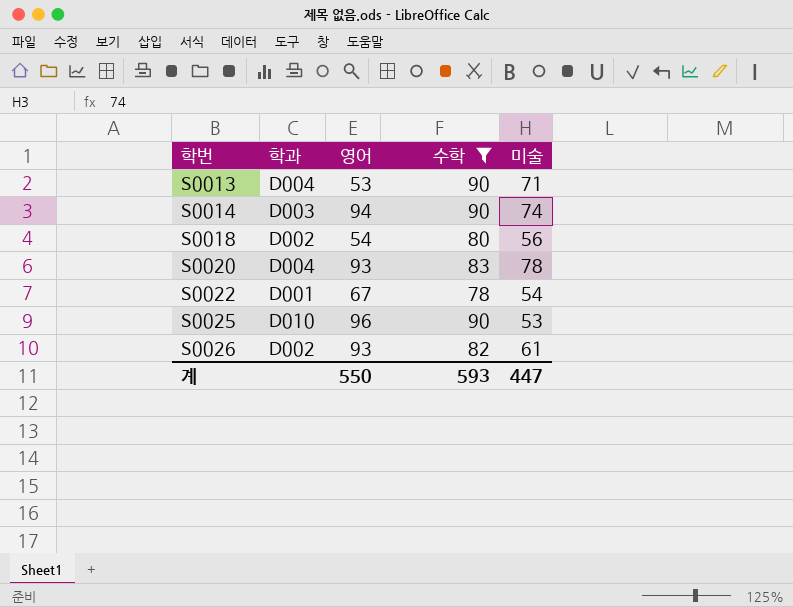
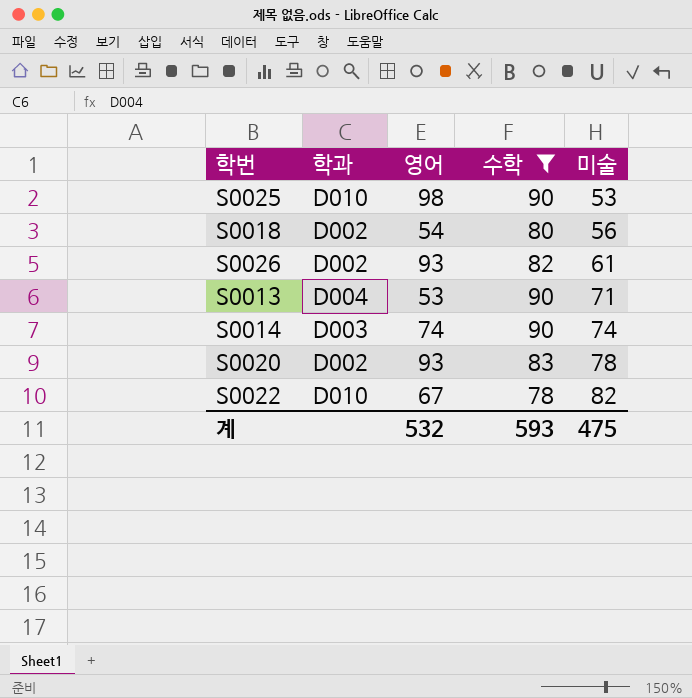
row order: 학번 ascending -> 미술 ascending
S0025 | 영어: 96 -> 98
S0014 | 영어: 94 -> 74
S0020 | 학과: D004 -> D002
S0022 | 학과: D001 -> D010
S0022 | 미술: 54 -> 82
계 | 영어: 550 -> 532
계 | 미술: 447 -> 475

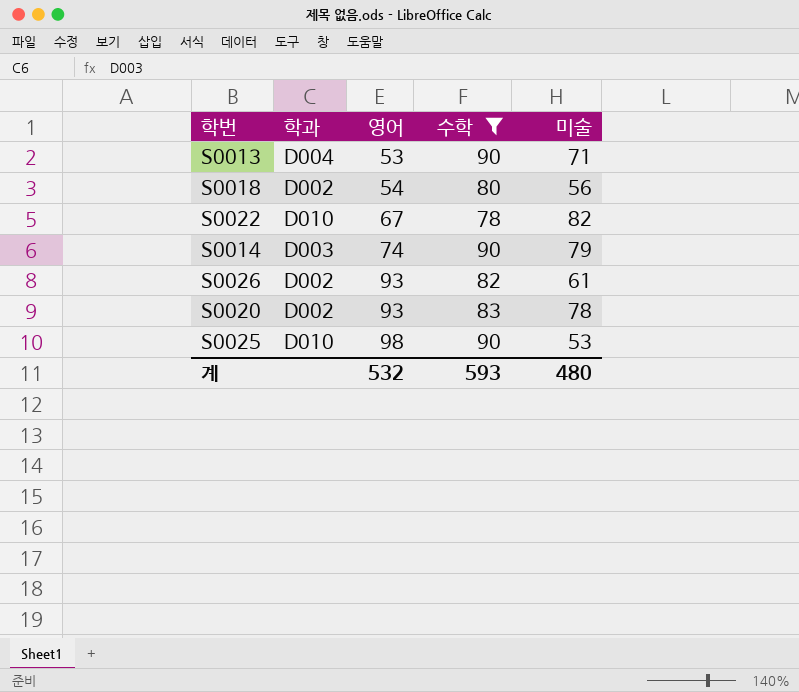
row order: 미술 ascending -> 영어 ascending
S0014 | 미술: 74 -> 79
계 | 미술: 475 -> 480

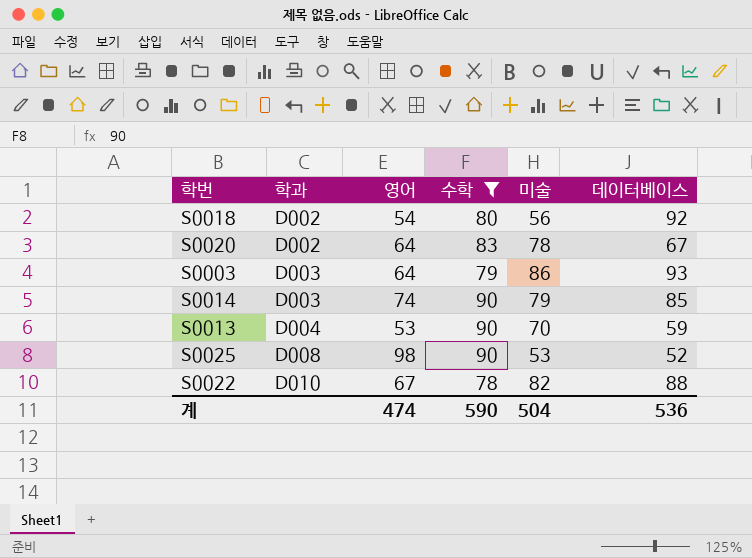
row order: 영어 ascending -> 학과 ascending
column 데이터베이스 | position: none -> 6
row S0026: D002 | 93 | 82 | 61 -> none
S0020 | 영어: 93 -> 64
row S0003: none -> D003 | 64 | 79 | 86 | 93
S0013 | 미술: 71 -> 70
S0025 | 학과: D010 -> D008
계 | 영어: 532 -> 474
계 | 수학: 593 -> 590
계 | 미술: 480 -> 504

